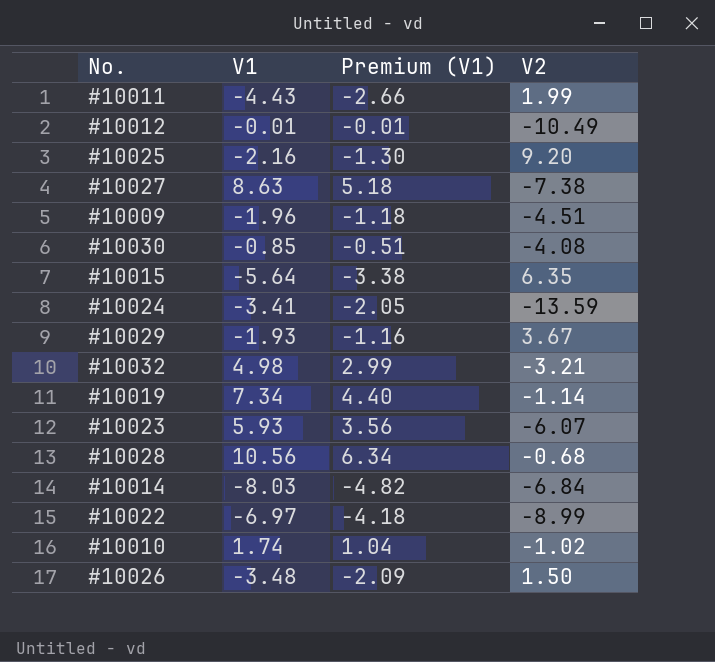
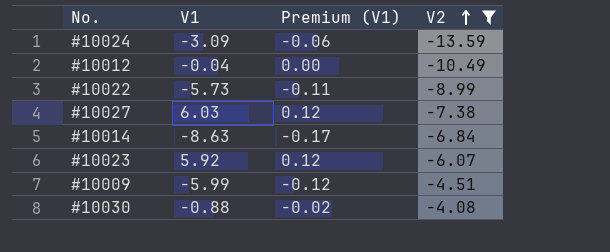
filter: none -> V2 <= -4.08
row order: none -> V2 ascending
column Premium (V1) | formula: [V1] * 0.6 -> [V1] * 0.02
#10024 | V1: -3.41 -> -3.09
#10012 | V1: -0.01 -> -0.04
#10022 | V1: -6.97 -> -5.73
#10027 | V1: 8.63 -> 6.03
#10014 | V1: -8.03 -> -8.63
#10023 | V1: 5.93 -> 5.92
#10009 | V1: -1.96 -> -5.99
#10030 | V1: -0.85 -> -0.88

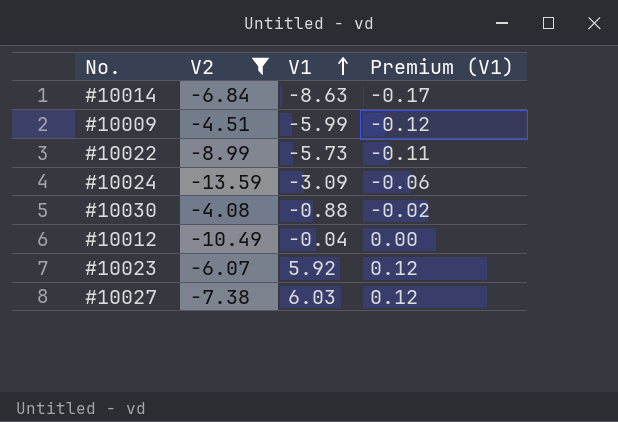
row order: V2 ascending -> V1 ascending
column V2 | position: 4 -> 2

